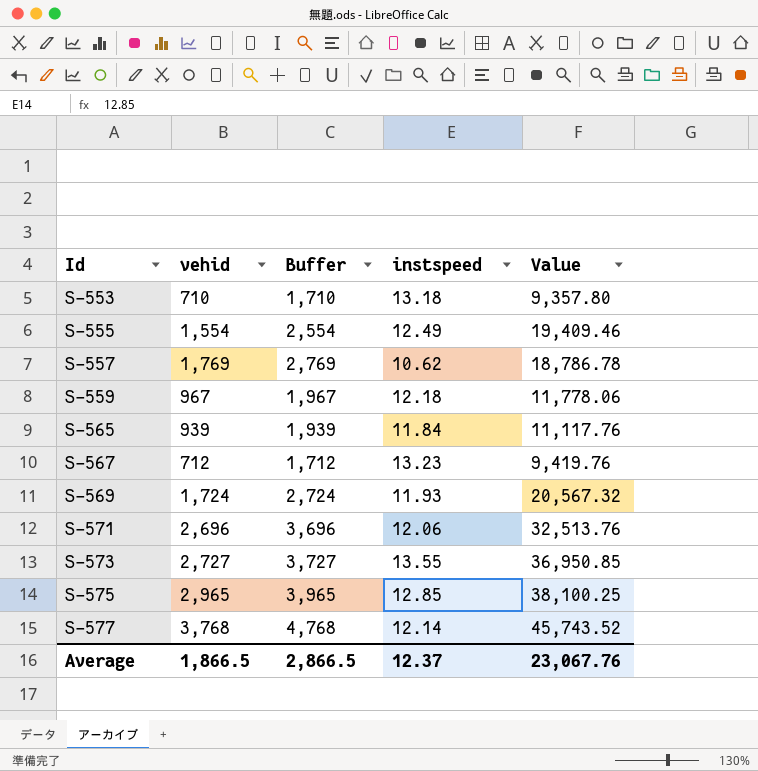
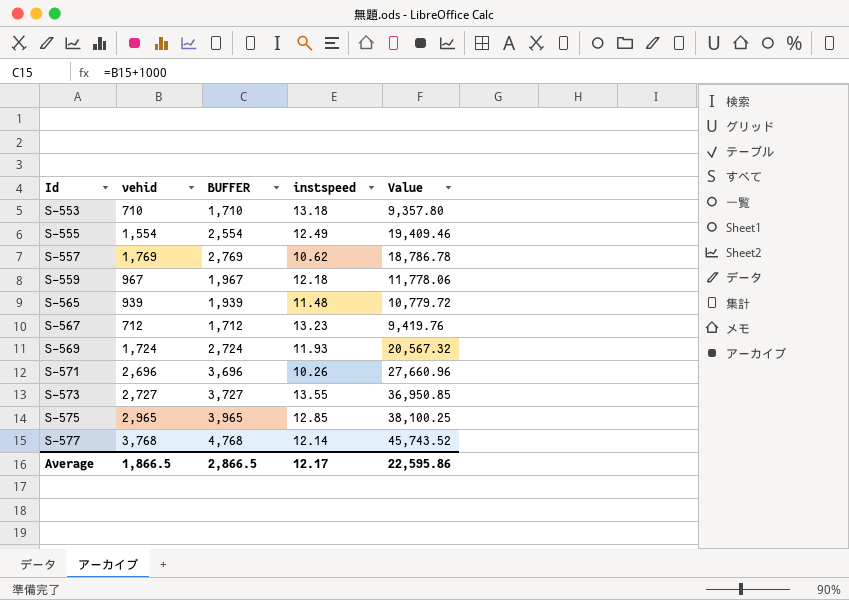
column name: Buffer -> BUFFER
S-565 | instspeed: 11.84 -> 11.48
S-565 | Value: 11,117.76 -> 10,779.72
S-571 | instspeed: 12.06 -> 10.26
S-571 | Value: 32,513.76 -> 27,660.96
Average | instspeed: 12.37 -> 12.17
Average | Value: 23,067.76 -> 22,595.86

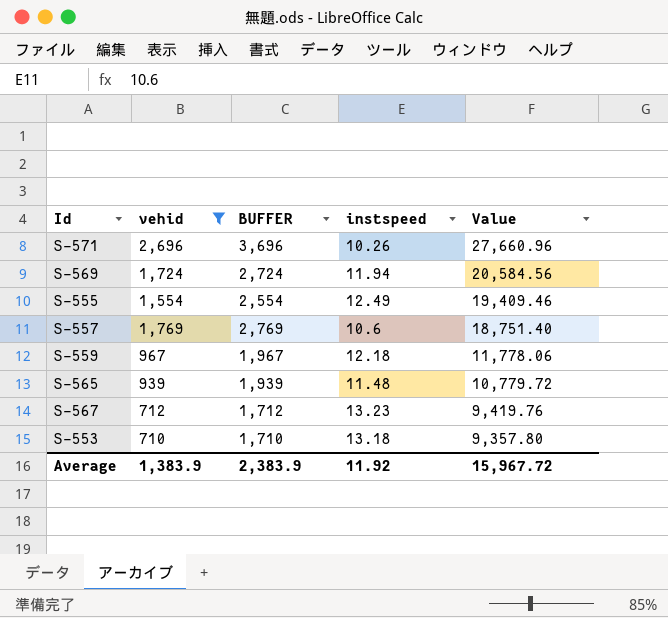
filter: none -> vehid <= 2,696
row order: Id ascending -> Value descending
S-569 | instspeed: 11.93 -> 11.94
S-569 | Value: 20,567.32 -> 20,584.56
S-557 | instspeed: 10.62 -> 10.6
S-557 | Value: 18,786.78 -> 18,751.40
Average | vehid: 1,866.5 -> 1,383.9
Average | BUFFER: 2,866.5 -> 2,383.9
Average | instspeed: 12.17 -> 11.92
Average | Value: 22,595.86 -> 15,967.72

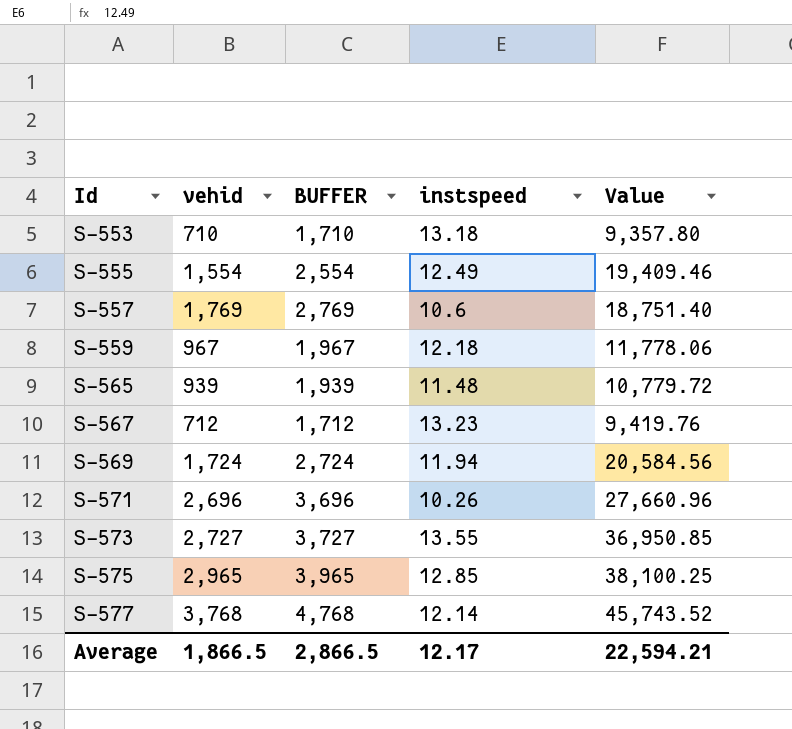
filter: vehid <= 2,696 -> none
row order: Value descending -> Id ascending
Average | vehid: 1,383.9 -> 1,866.5
Average | BUFFER: 2,383.9 -> 2,866.5
Average | instspeed: 11.92 -> 12.17
Average | Value: 15,967.72 -> 22,594.21

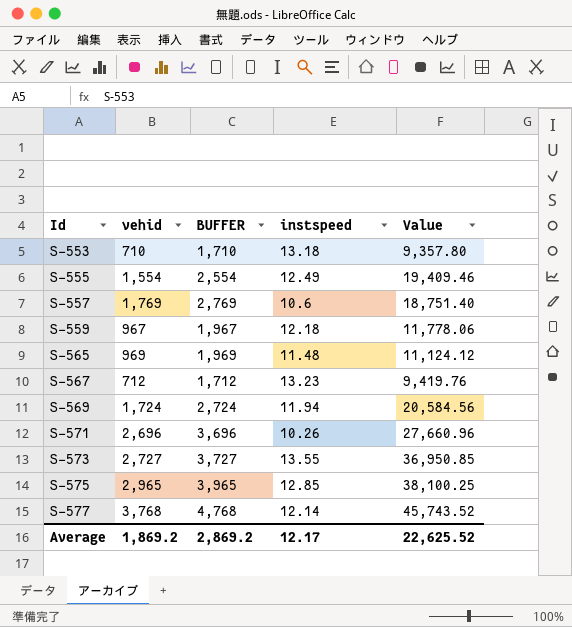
S-565 | vehid: 939 -> 969
S-565 | BUFFER: 1,939 -> 1,969
S-565 | Value: 10,779.72 -> 11,124.12
Average | vehid: 1,866.5 -> 1,869.2
Average | BUFFER: 2,866.5 -> 2,869.2
Average | Value: 22,594.21 -> 22,625.52

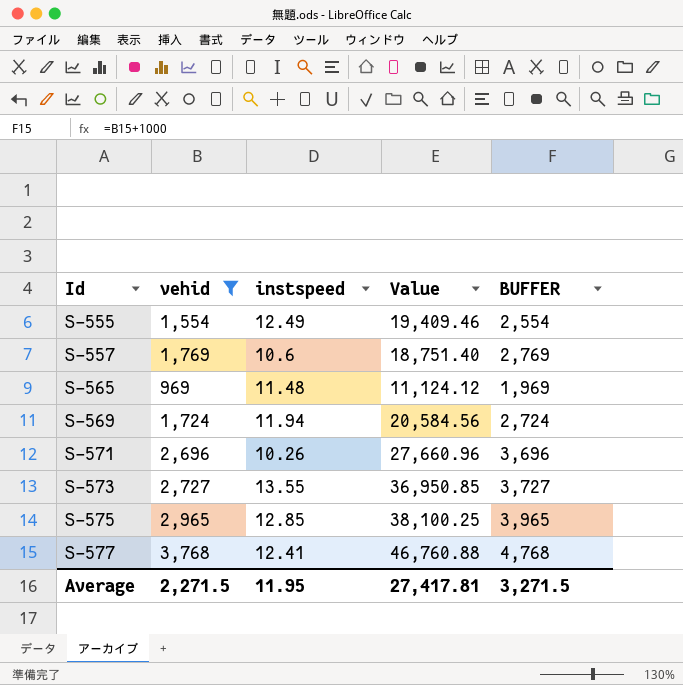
filter: none -> vehid >= 969
column BUFFER | position: 3 -> 5
S-577 | instspeed: 12.14 -> 12.41
S-577 | Value: 45,743.52 -> 46,760.88
Average | vehid: 1,869.2 -> 2,271.5
Average | instspeed: 12.17 -> 11.95
Average | Value: 22,625.52 -> 27,417.81
Average | BUFFER: 2,869.2 -> 3,271.5

